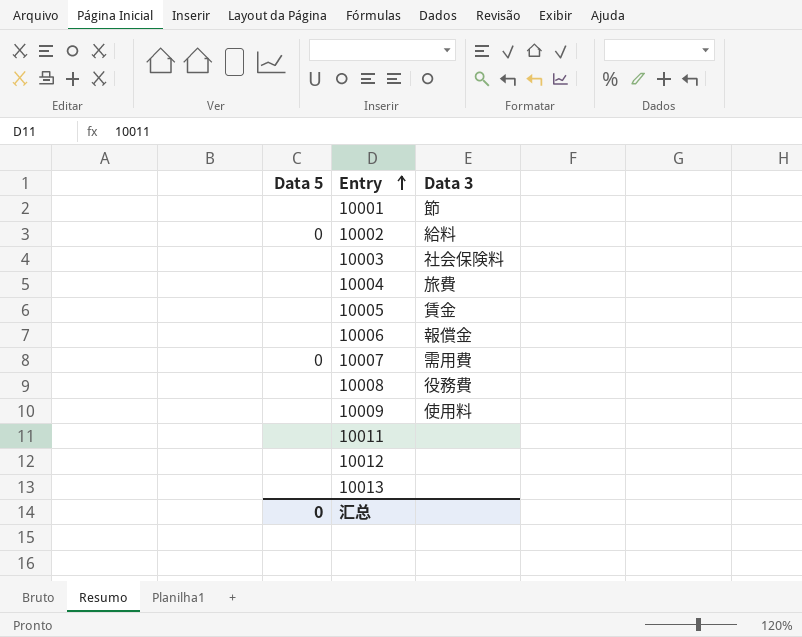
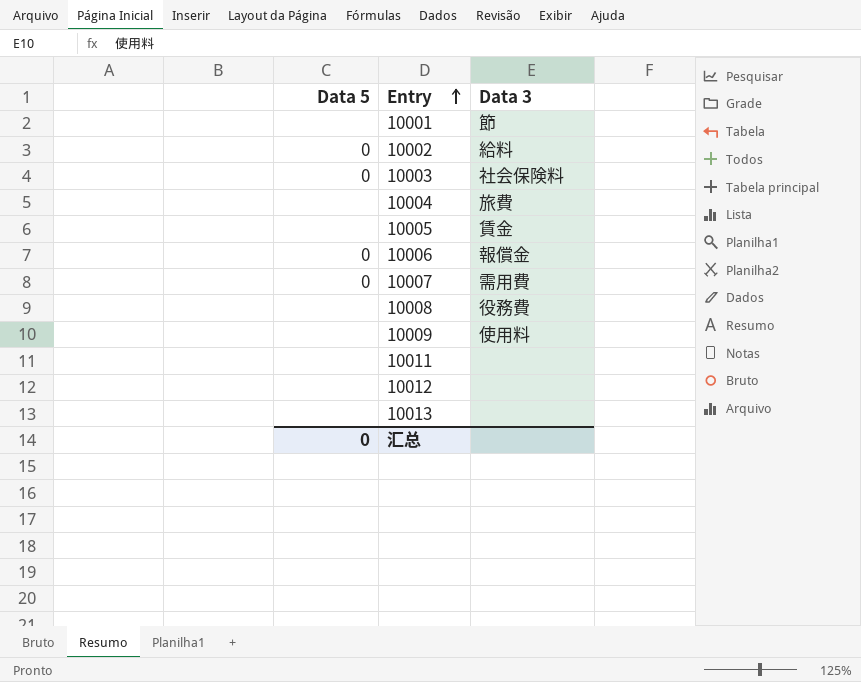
10003 | Data 5: none -> 0
10006 | Data 5: none -> 0

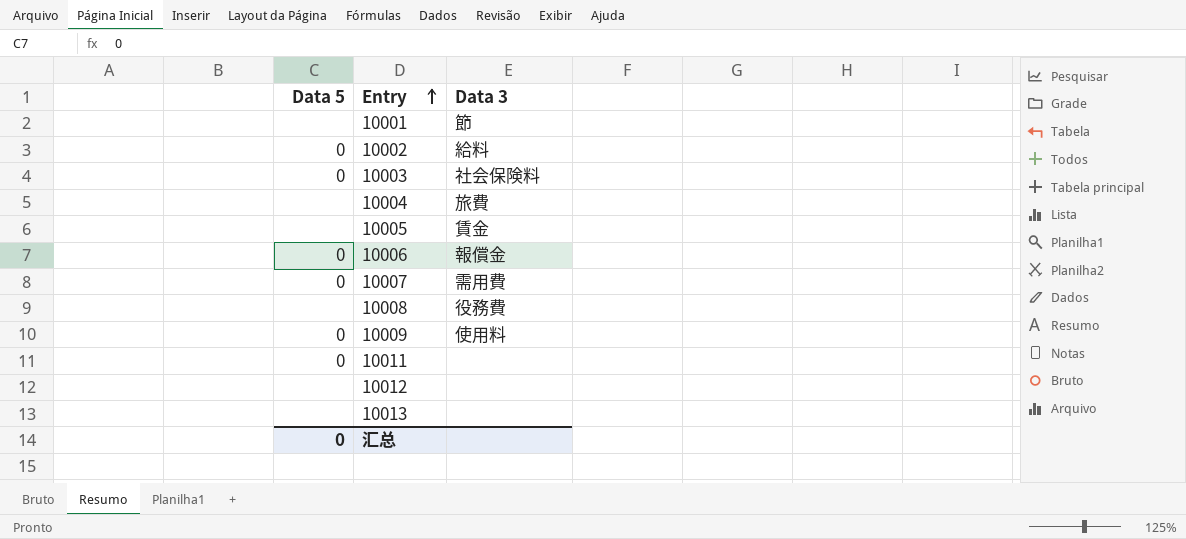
10009 | Data 5: none -> 0
10011 | Data 5: none -> 0

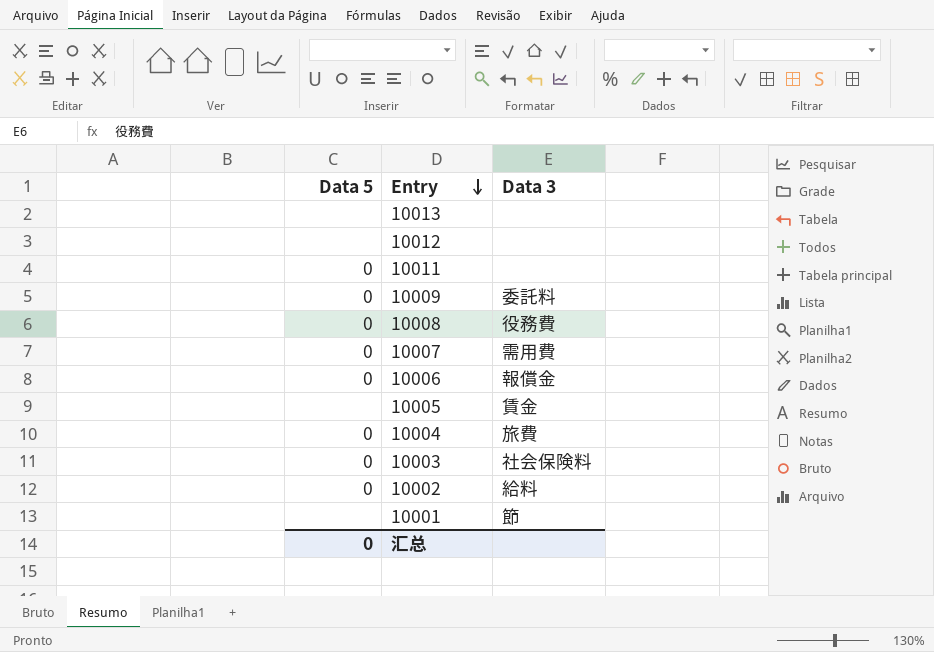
row order: Entry ascending -> Entry descending
10009 | Data 3: 使用料 -> 委託料
10008 | Data 5: none -> 0
10004 | Data 5: none -> 0

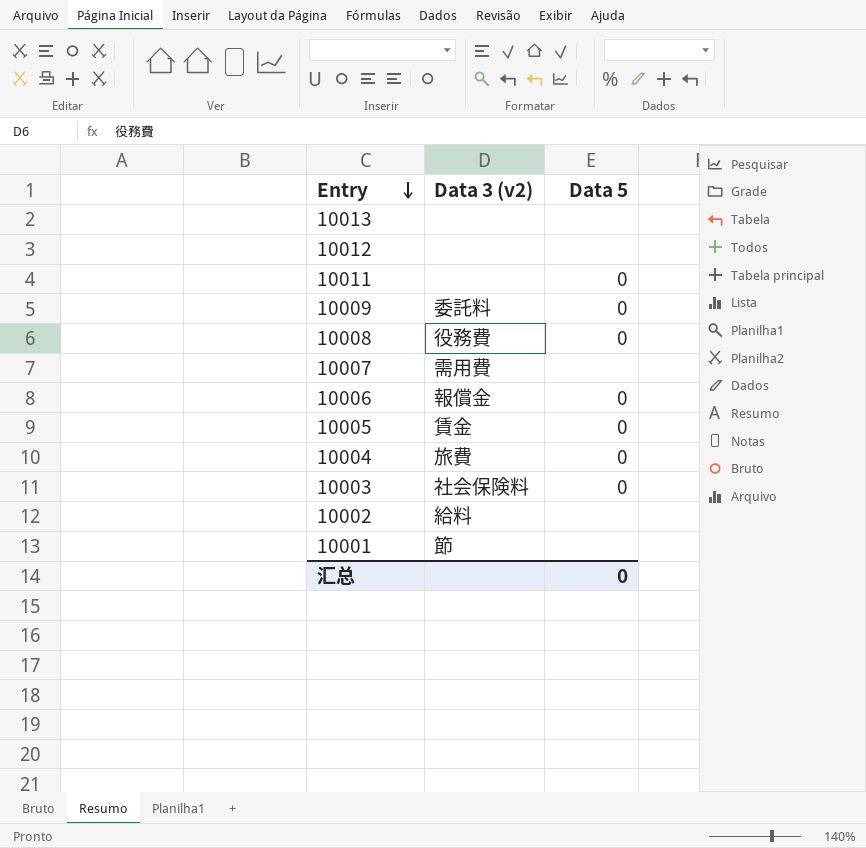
column name: Data 3 -> Data 3 (v2)
column Data 5 | position: 1 -> 3
10007 | Data 5: 0 -> none
10005 | Data 5: none -> 0
10002 | Data 5: 0 -> none

